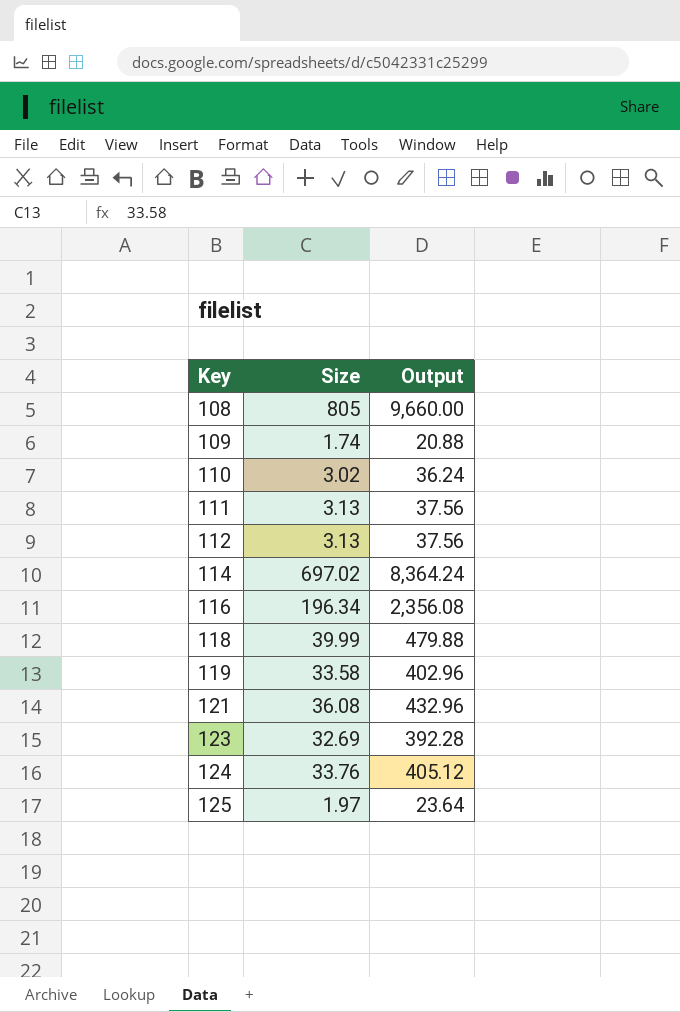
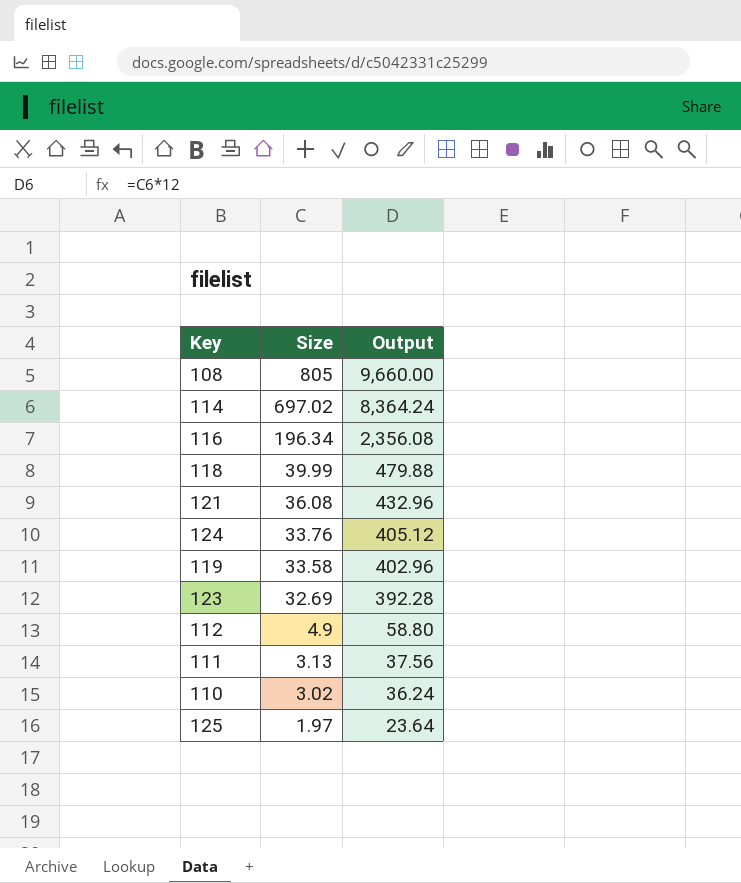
row order: Key ascending -> Size descending
row 109: 1.74 | 20.88 -> none
112 | Size: 3.13 -> 4.9
112 | Output: 37.56 -> 58.80

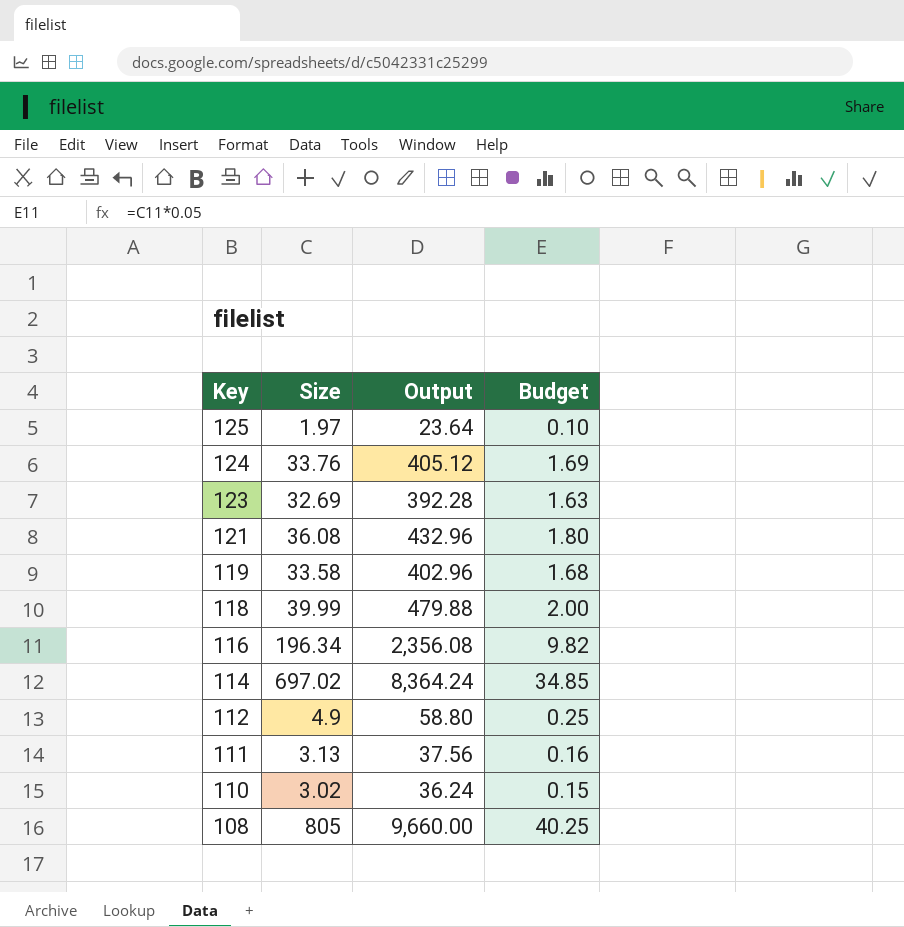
row order: Size descending -> Key descending
column Budget | formula: none -> [Size] * 0.05

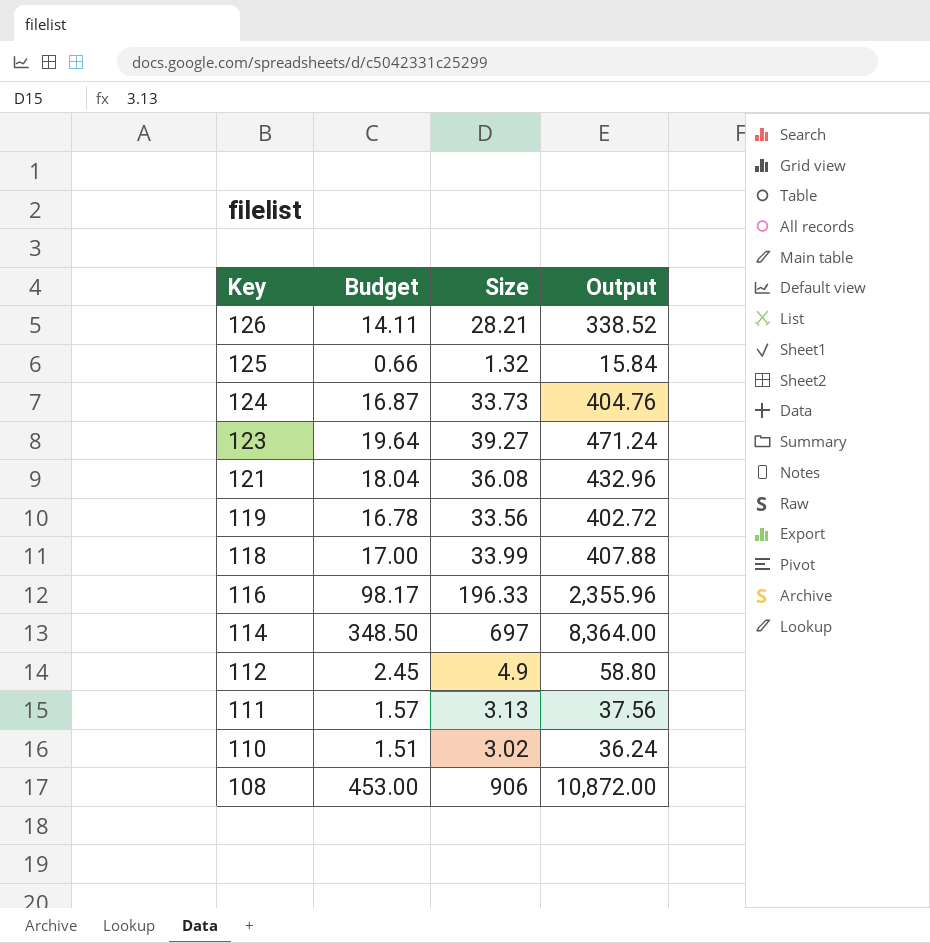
column Budget | formula: [Size] * 0.05 -> [Size] * 0.5
column Budget | position: 4 -> 2
row 126: none -> 14.11 | 28.21 | 338.52
125 | Size: 1.97 -> 1.32
125 | Output: 23.64 -> 15.84
124 | Size: 33.76 -> 33.73
124 | Output: 405.12 -> 404.76
123 | Size: 32.69 -> 39.27
123 | Output: 392.28 -> 471.24
119 | Size: 33.58 -> 33.56
119 | Output: 402.96 -> 402.72
118 | Size: 39.99 -> 33.99
118 | Output: 479.88 -> 407.88
116 | Size: 196.34 -> 196.33
116 | Output: 2,356.08 -> 2,355.96
114 | Size: 697.02 -> 697
114 | Output: 8,364.24 -> 8,364.00
108 | Size: 805 -> 906
108 | Output: 9,660.00 -> 10,872.00

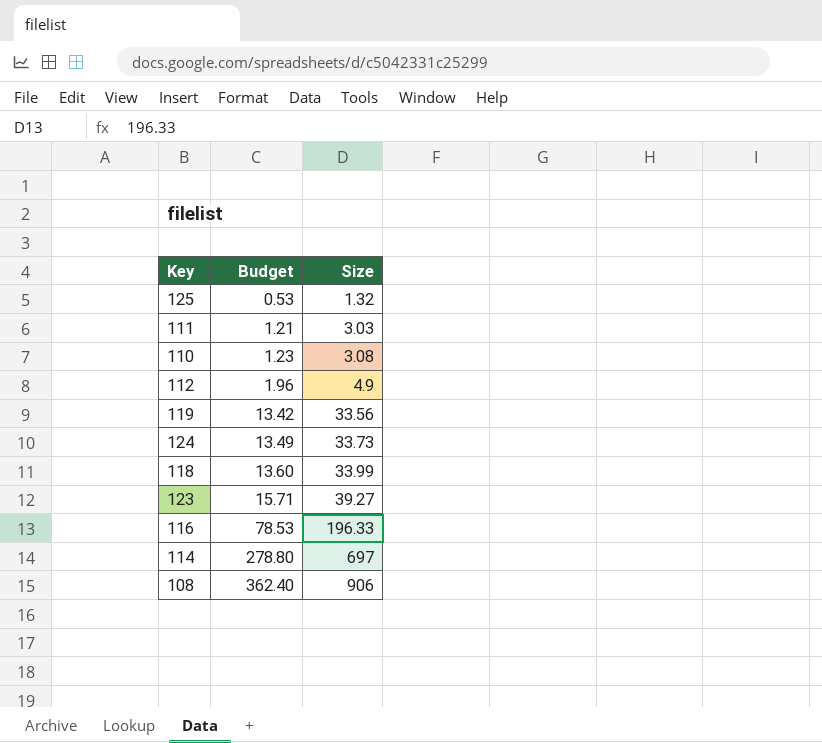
row order: Key descending -> Budget ascending
column Output | formula: [Size] * 12 -> none
column Budget | formula: [Size] * 0.5 -> [Size] * 0.4
row 126: 14.11 | 28.21 | 338.52 -> none
row 121: 18.04 | 36.08 | 432.96 -> none
111 | Size: 3.13 -> 3.03
110 | Size: 3.02 -> 3.08

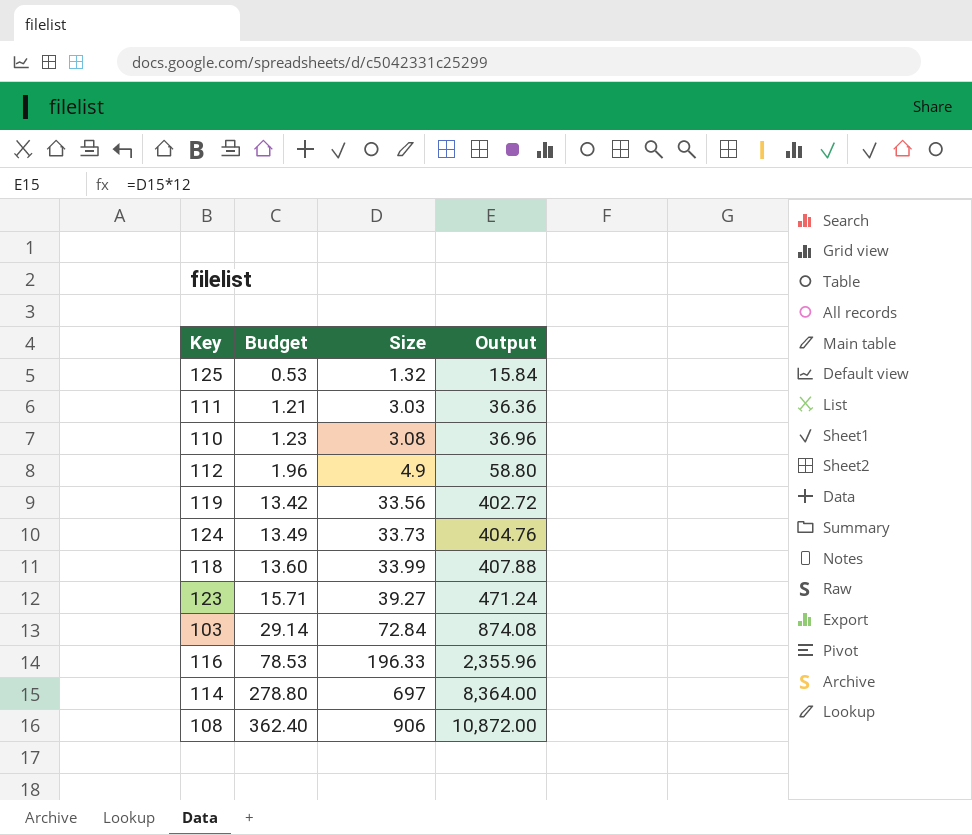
column Output | formula: none -> [Size] * 12
row 103: none -> 29.14 | 72.84 | 874.08

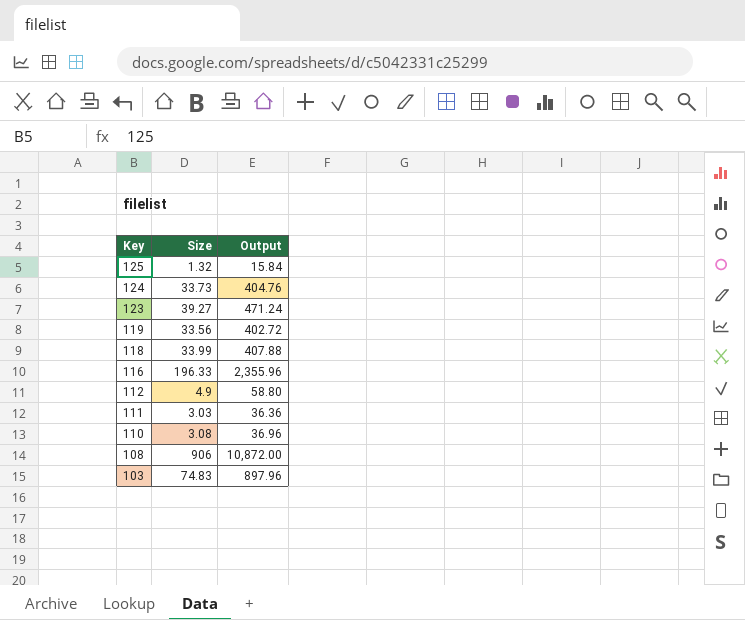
row order: Budget ascending -> Key descending
column Budget | formula: [Size] * 0.4 -> none
row 114: 278.80 | 697 | 8,364.00 -> none
103 | Size: 72.84 -> 74.83
103 | Output: 874.08 -> 897.96

